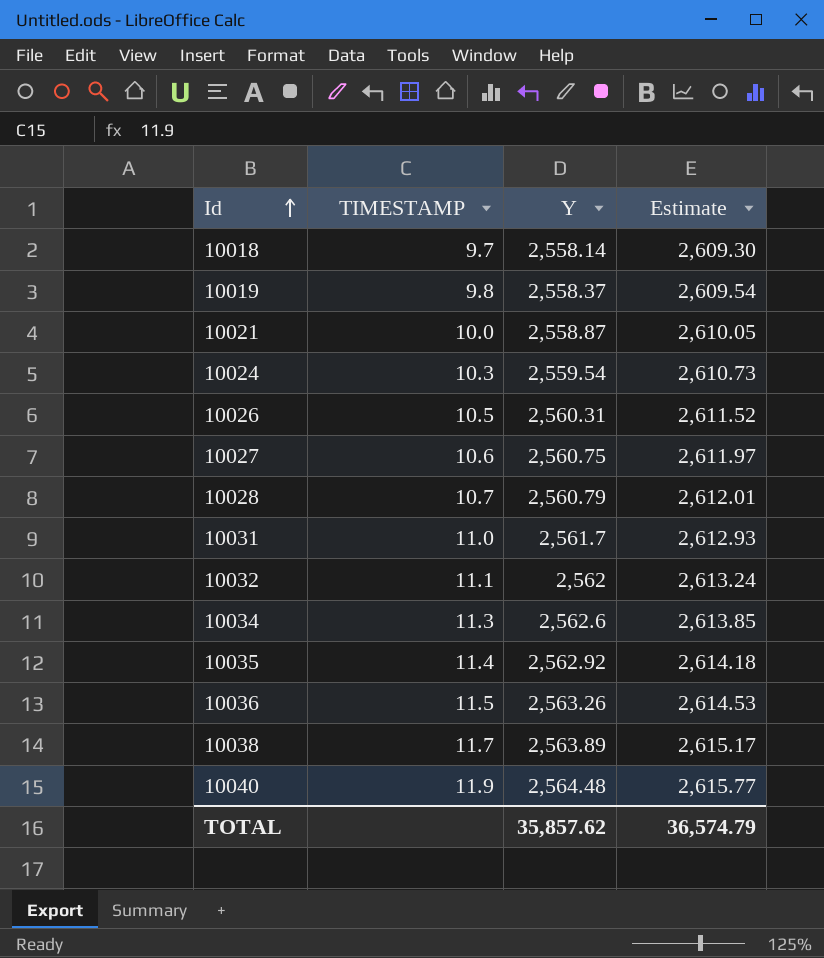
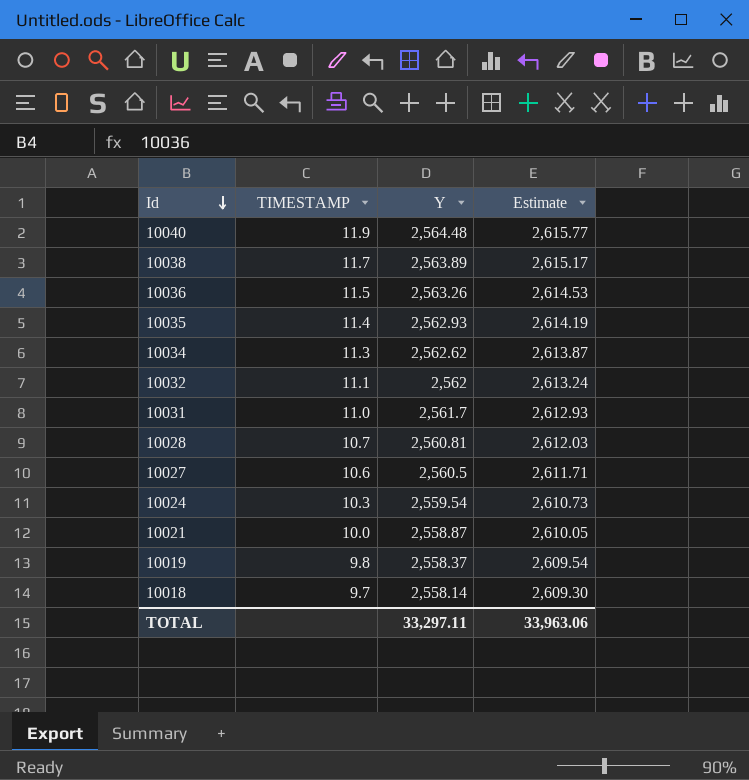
row order: Id ascending -> Id descending
row 10026: 10.5 | 2,560.31 | 2,611.52 -> none
10035 | Y: 2,562.92 -> 2,562.93
10035 | Estimate: 2,614.18 -> 2,614.19
10034 | Y: 2,562.6 -> 2,562.62
10034 | Estimate: 2,613.85 -> 2,613.87
10028 | Y: 2,560.79 -> 2,560.81
10028 | Estimate: 2,612.01 -> 2,612.03
10027 | Y: 2,560.75 -> 2,560.5
10027 | Estimate: 2,611.97 -> 2,611.71
TOTAL | Y: 35,857.62 -> 33,297.11
TOTAL | Estimate: 36,574.79 -> 33,963.06

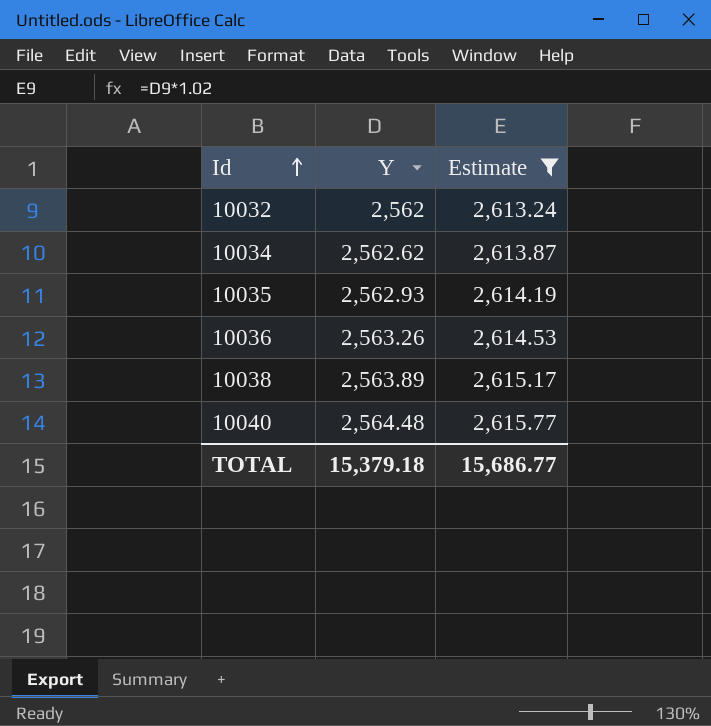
filter: none -> Estimate >= 2,613.24
row order: Id descending -> Id ascending
column TIMESTAMP | position: 2 -> none
TOTAL | Y: 33,297.11 -> 15,379.18
TOTAL | Estimate: 33,963.06 -> 15,686.77

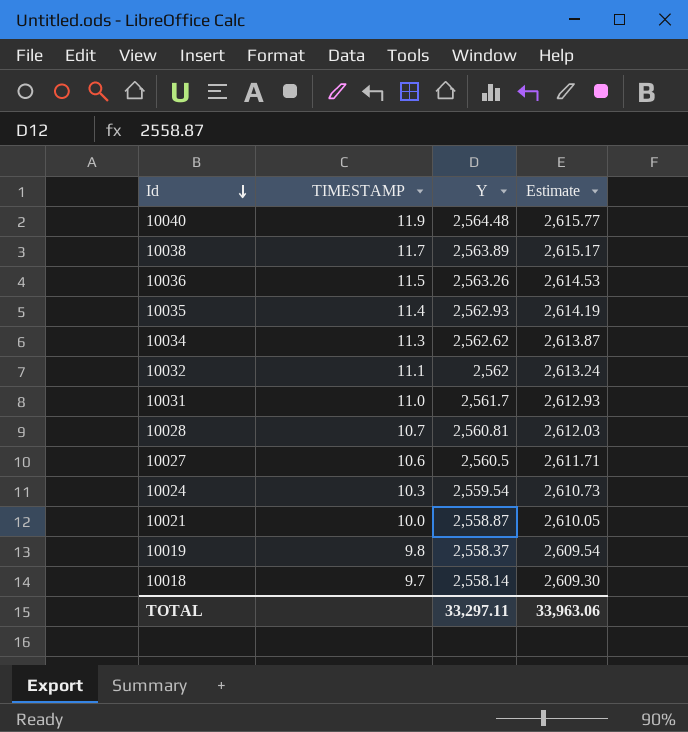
filter: Estimate >= 2,613.24 -> none
row order: Id ascending -> Id descending
column TIMESTAMP | position: none -> 2
TOTAL | Y: 15,379.18 -> 33,297.11
TOTAL | Estimate: 15,686.77 -> 33,963.06

